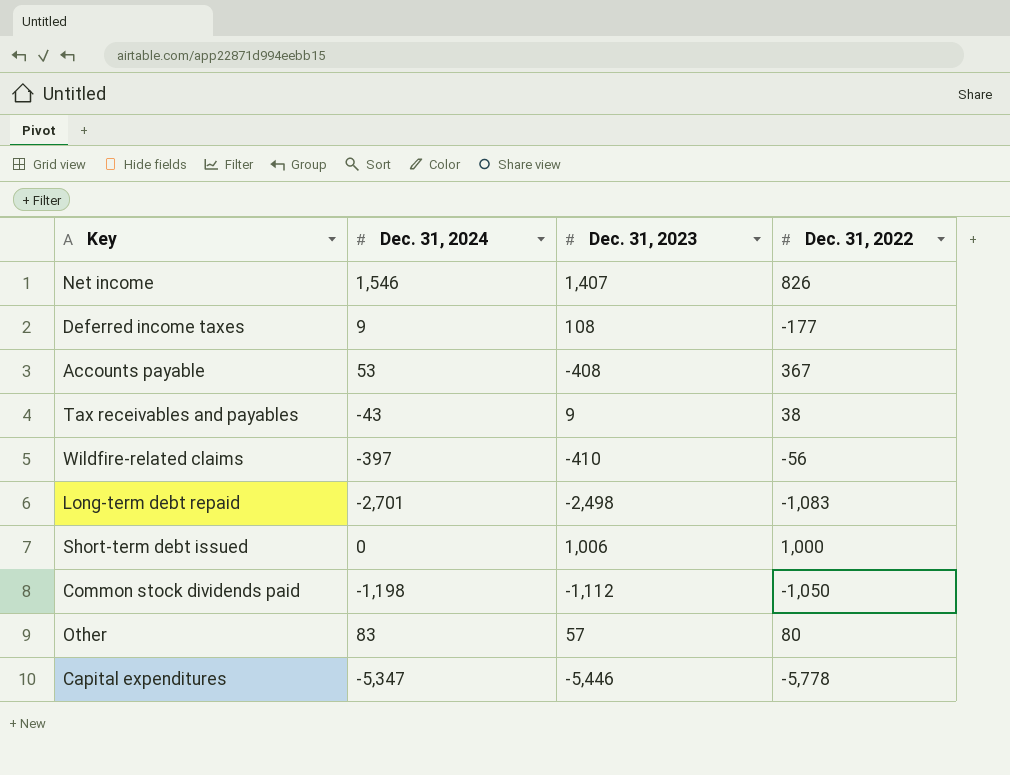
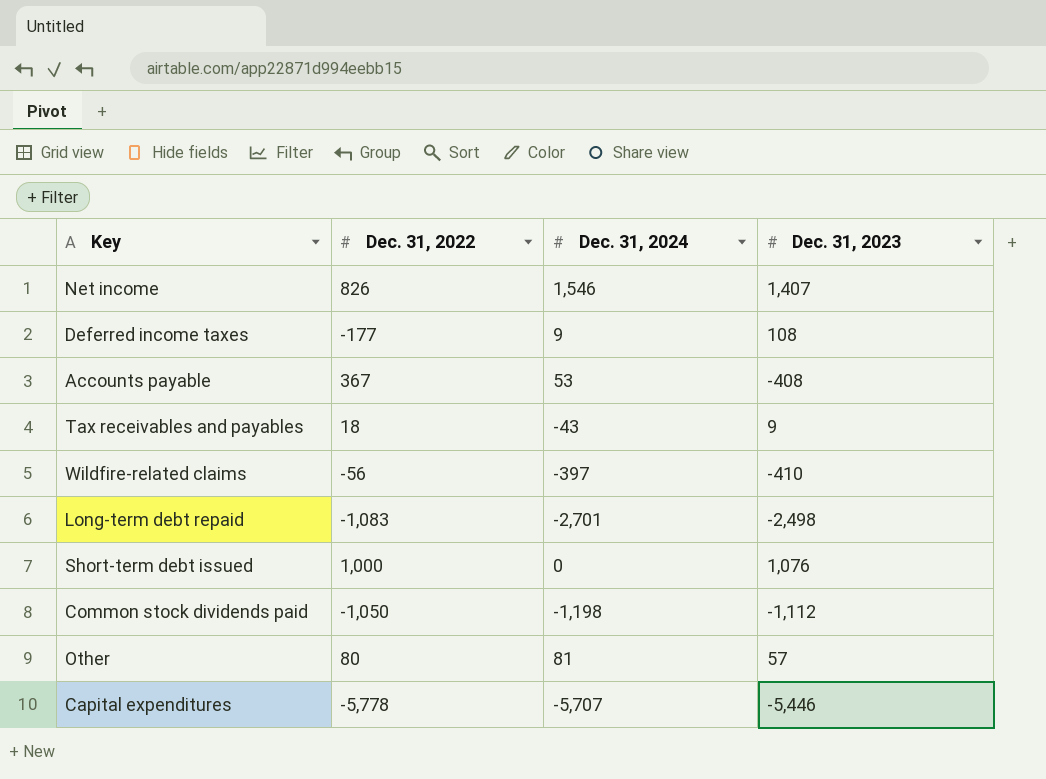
column Dec. 31, 2022 | position: 4 -> 2
Tax receivables and payables | Dec. 31, 2022: 38 -> 18
Short-term debt issued | Dec. 31, 2023: 1,006 -> 1,076
Other | Dec. 31, 2024: 83 -> 81
Capital expenditures | Dec. 31, 2024: -5,347 -> -5,707

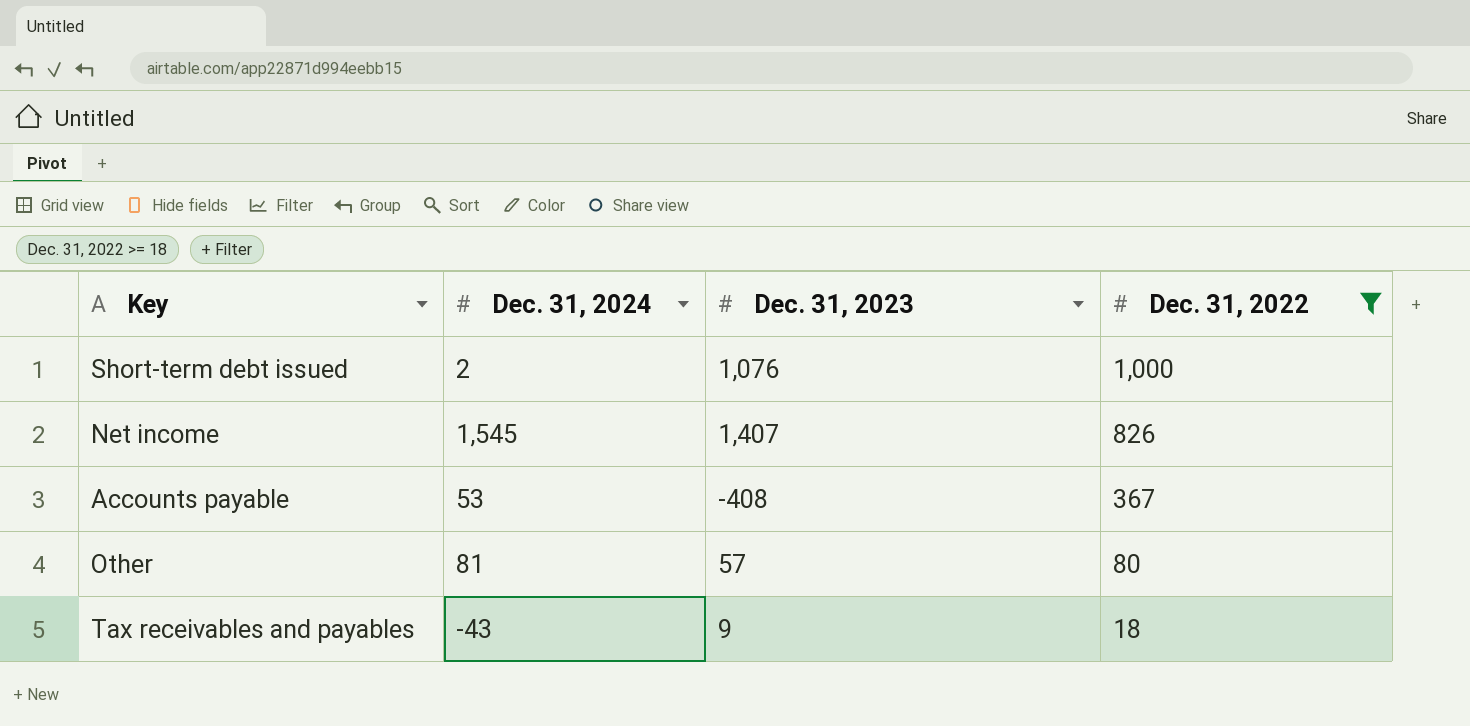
filter: none -> Dec. 31, 2022 >= 18
row order: none -> Dec. 31, 2022 descending
column Dec. 31, 2022 | position: 2 -> 4
Short-term debt issued | Dec. 31, 2024: 0 -> 2
Net income | Dec. 31, 2024: 1,546 -> 1,545

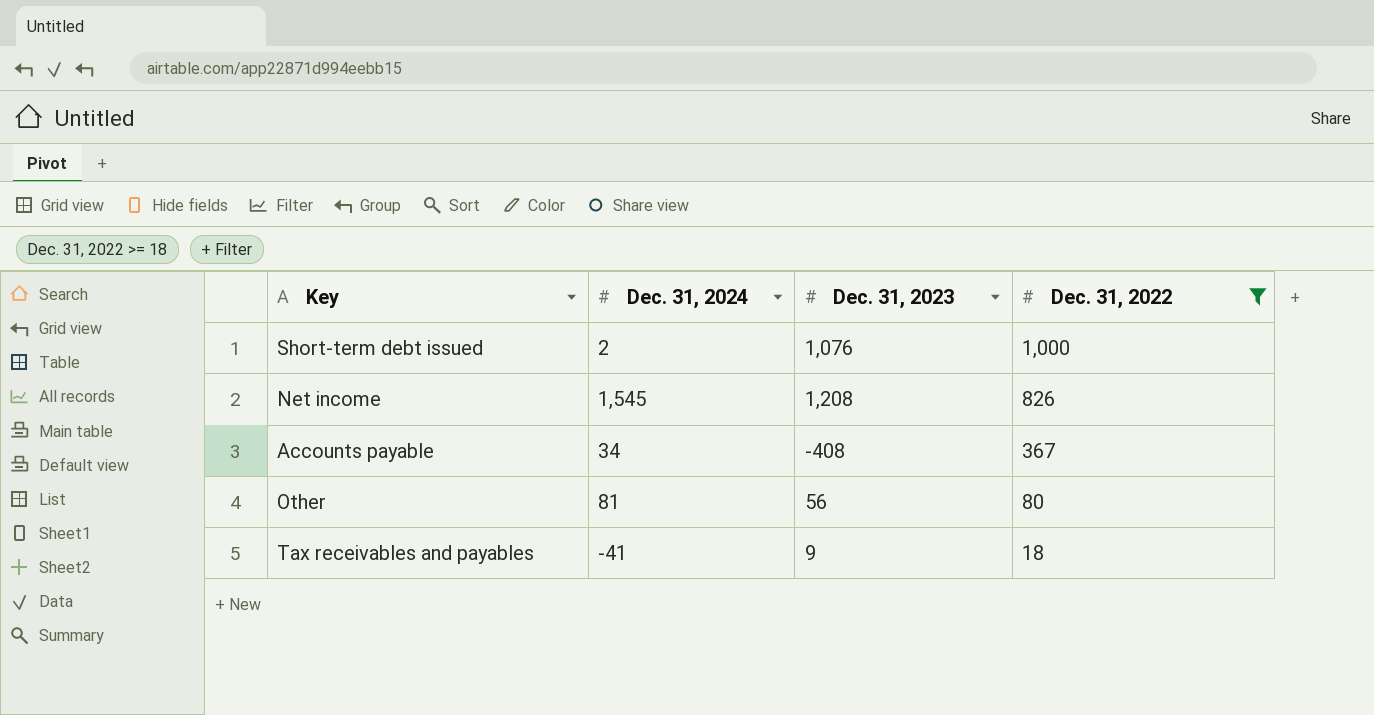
Net income | Dec. 31, 2023: 1,407 -> 1,208
Accounts payable | Dec. 31, 2024: 53 -> 34
Other | Dec. 31, 2023: 57 -> 56
Tax receivables and payables | Dec. 31, 2024: -43 -> -41

